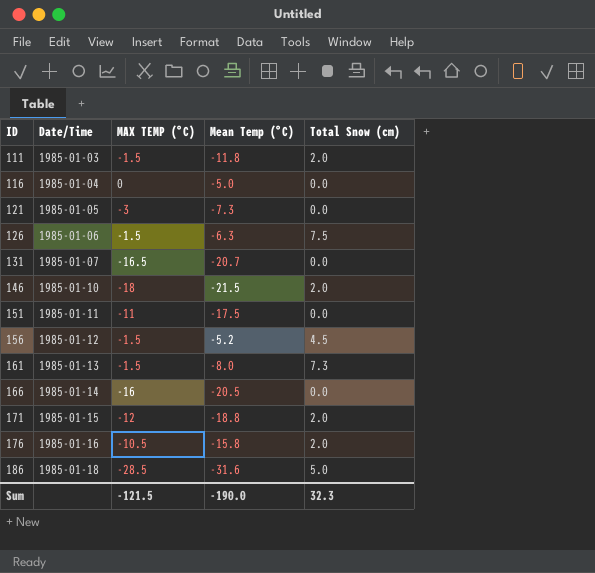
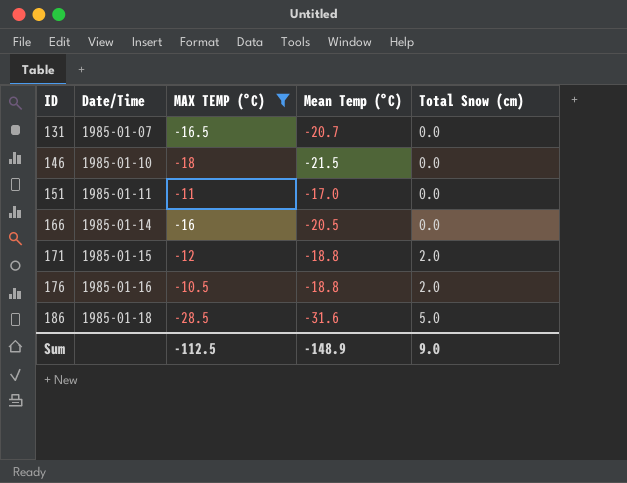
filter: none -> MAX TEMP (°C) <= -10.5
146 | Total Snow (cm): 2.0 -> 0.0
151 | Mean Temp (°C): -17.5 -> -17.0
176 | Mean Temp (°C): -15.8 -> -18.8
Sum | MAX TEMP (°C): -121.5 -> -112.5
Sum | Mean Temp (°C): -190.0 -> -148.9
Sum | Total Snow (cm): 32.3 -> 9.0

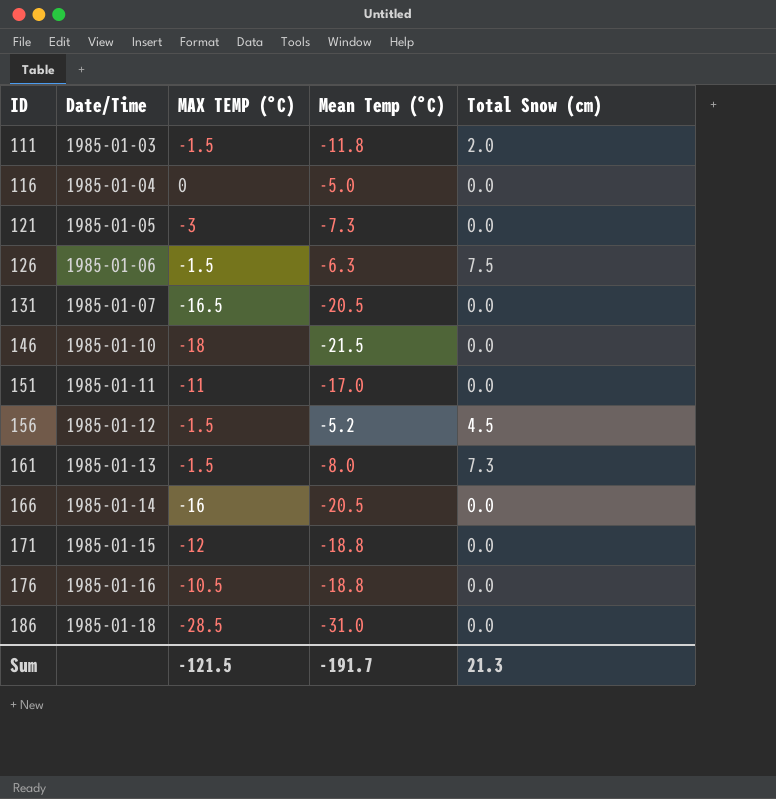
filter: MAX TEMP (°C) <= -10.5 -> none
131 | Mean Temp (°C): -20.7 -> -20.5
171 | Total Snow (cm): 2.0 -> 0.0
176 | Total Snow (cm): 2.0 -> 0.0
186 | Mean Temp (°C): -31.6 -> -31.0
186 | Total Snow (cm): 5.0 -> 0.0
Sum | MAX TEMP (°C): -112.5 -> -121.5
Sum | Mean Temp (°C): -148.9 -> -191.7
Sum | Total Snow (cm): 9.0 -> 21.3

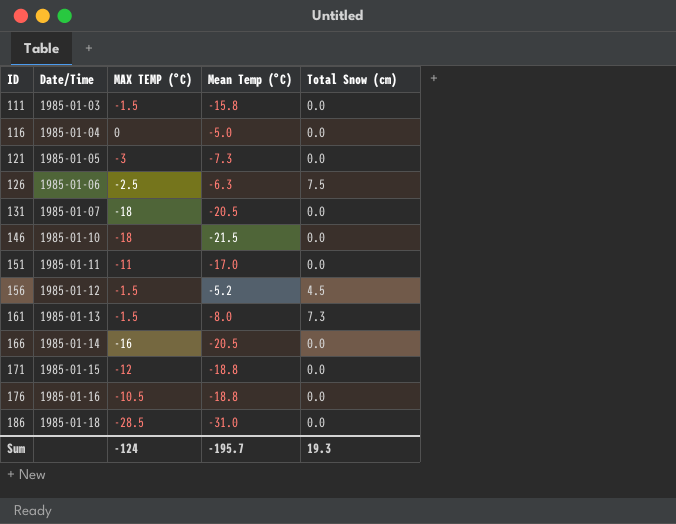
111 | Mean Temp (°C): -11.8 -> -15.8
111 | Total Snow (cm): 2.0 -> 0.0
126 | MAX TEMP (°C): -1.5 -> -2.5
131 | MAX TEMP (°C): -16.5 -> -18
Sum | MAX TEMP (°C): -121.5 -> -124
Sum | Mean Temp (°C): -191.7 -> -195.7
Sum | Total Snow (cm): 21.3 -> 19.3

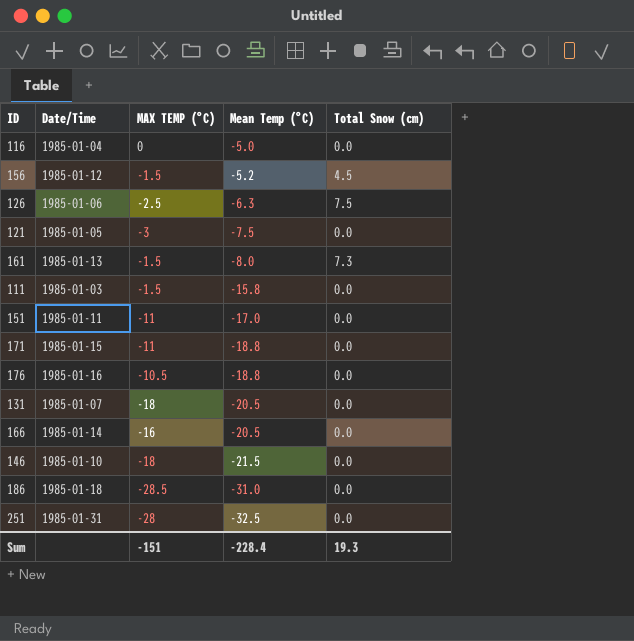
row order: ID ascending -> Mean Temp (°C) descending
121 | Mean Temp (°C): -7.3 -> -7.5
171 | MAX TEMP (°C): -12 -> -11
row 251: none -> 1985-01-31 | -28 | -32.5 | 0.0
Sum | MAX TEMP (°C): -124 -> -151
Sum | Mean Temp (°C): -195.7 -> -228.4

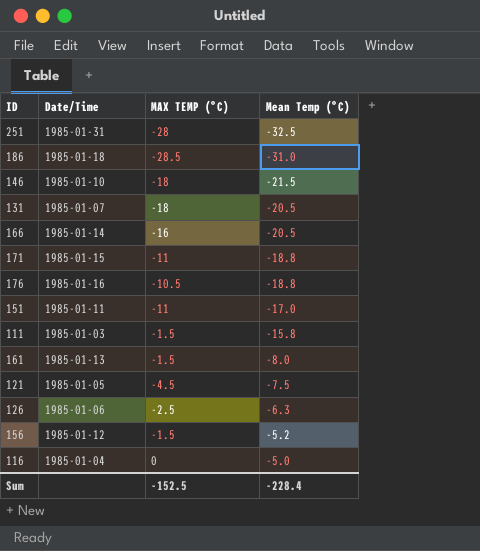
row order: Mean Temp (°C) descending -> Mean Temp (°C) ascending
column Total Snow (cm) | position: 5 -> none
121 | MAX TEMP (°C): -3 -> -4.5
Sum | MAX TEMP (°C): -151 -> -152.5

